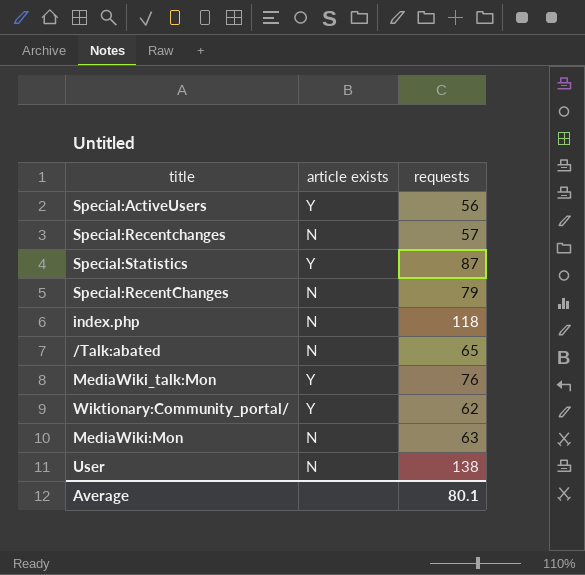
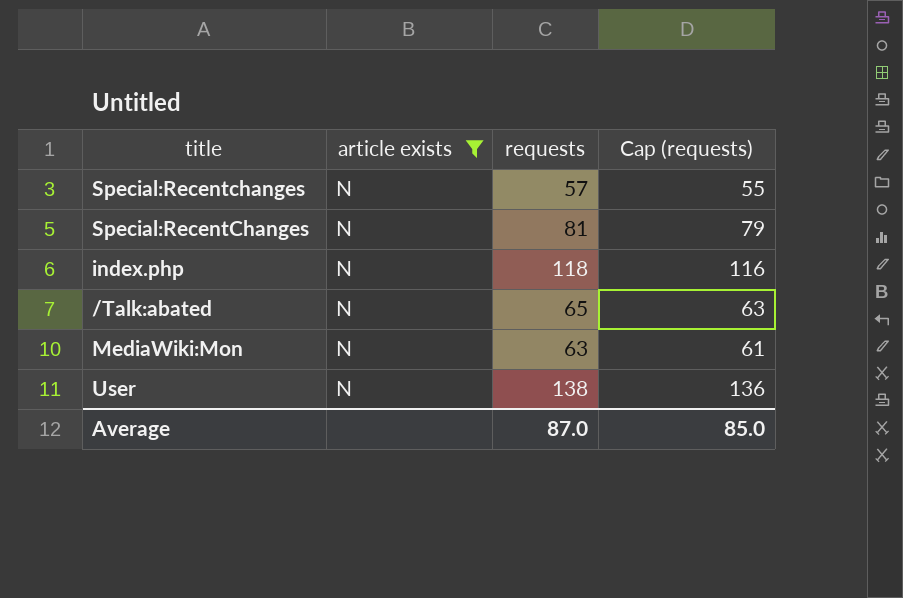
filter: none -> article exists = N
column Cap (requests) | formula: none -> [requests] - 2
Special:RecentChanges | requests: 79 -> 81
Average | requests: 80.1 -> 87.0

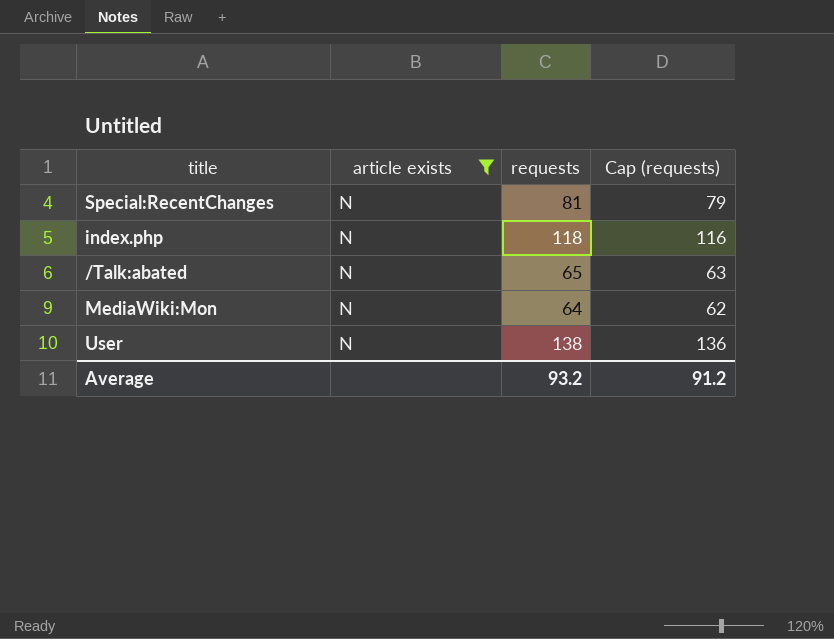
row Special:Recentchanges: N | 57 | 55 -> none
MediaWiki:Mon | requests: 63 -> 64
MediaWiki:Mon | Cap (requests): 61 -> 62
Average | requests: 87.0 -> 93.2
Average | Cap (requests): 85.0 -> 91.2

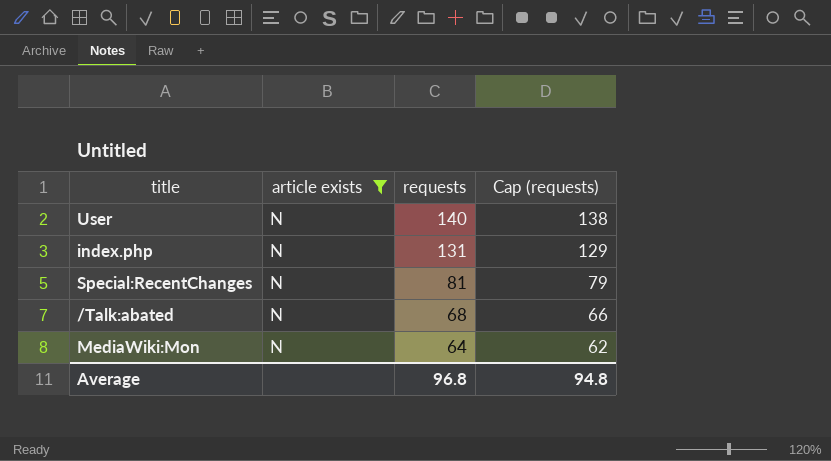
row order: none -> requests descending
User | requests: 138 -> 140
User | Cap (requests): 136 -> 138
index.php | requests: 118 -> 131
index.php | Cap (requests): 116 -> 129
/Talk:abated | requests: 65 -> 68
/Talk:abated | Cap (requests): 63 -> 66
Average | requests: 93.2 -> 96.8
Average | Cap (requests): 91.2 -> 94.8

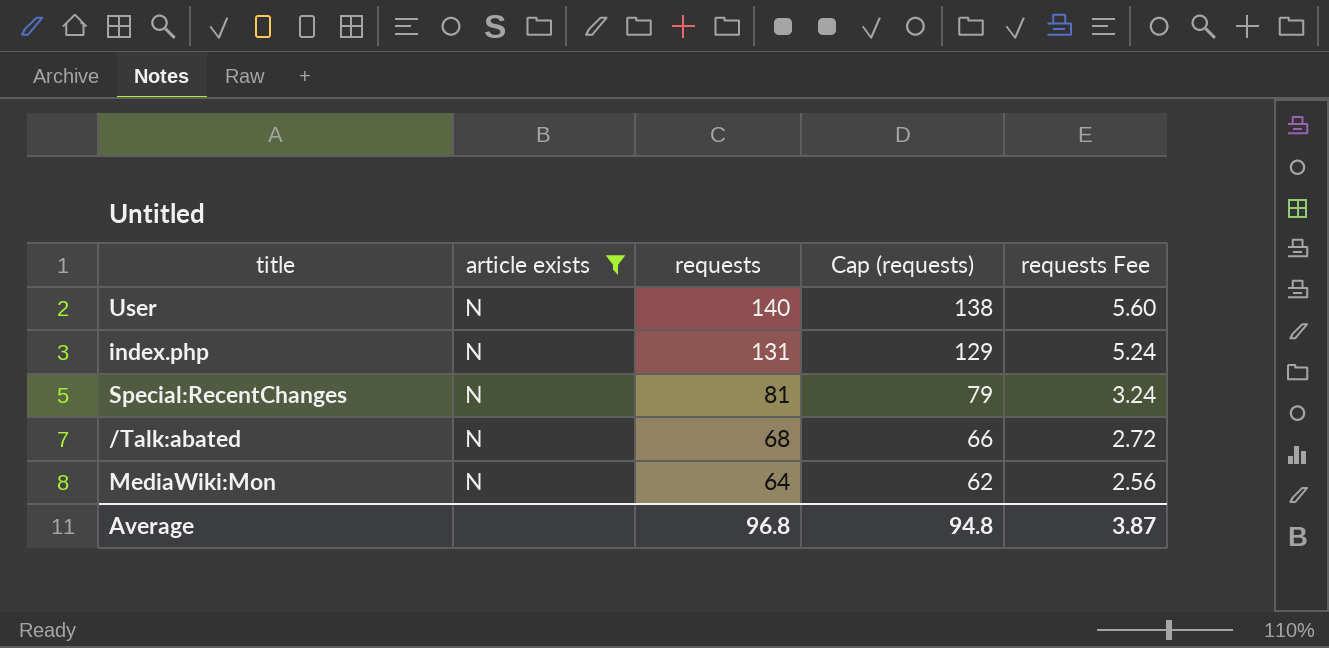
column requests Fee | formula: none -> [requests] * 0.04

